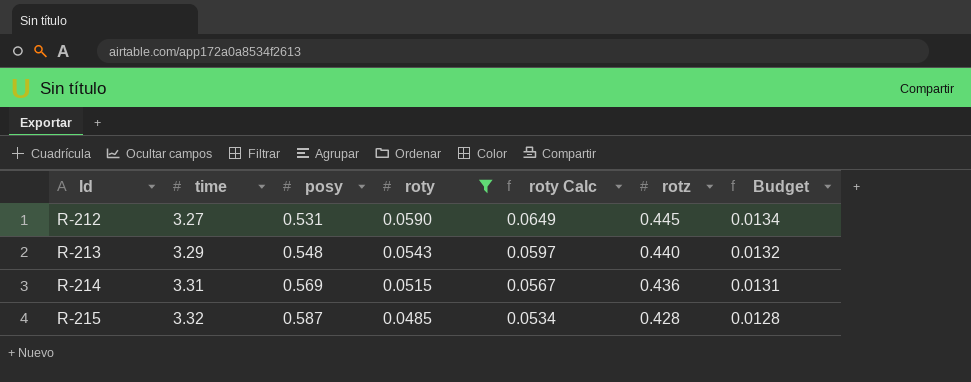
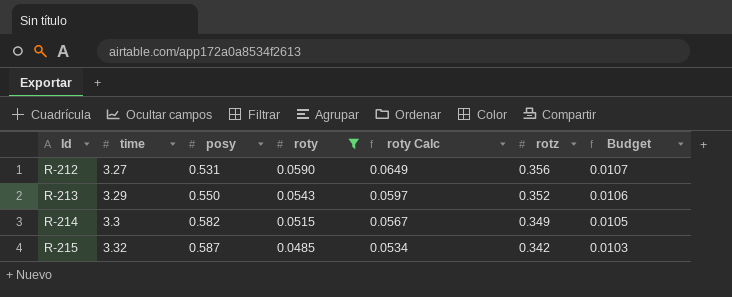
R-212 | rotz: 0.445 -> 0.356
R-212 | Budget: 0.0134 -> 0.0107
R-213 | posy: 0.548 -> 0.550
R-213 | rotz: 0.440 -> 0.352
R-213 | Budget: 0.0132 -> 0.0106
R-214 | time: 3.31 -> 3.3
R-214 | posy: 0.569 -> 0.582
R-214 | rotz: 0.436 -> 0.349
R-214 | Budget: 0.0131 -> 0.0105
R-215 | rotz: 0.428 -> 0.342
R-215 | Budget: 0.0128 -> 0.0103

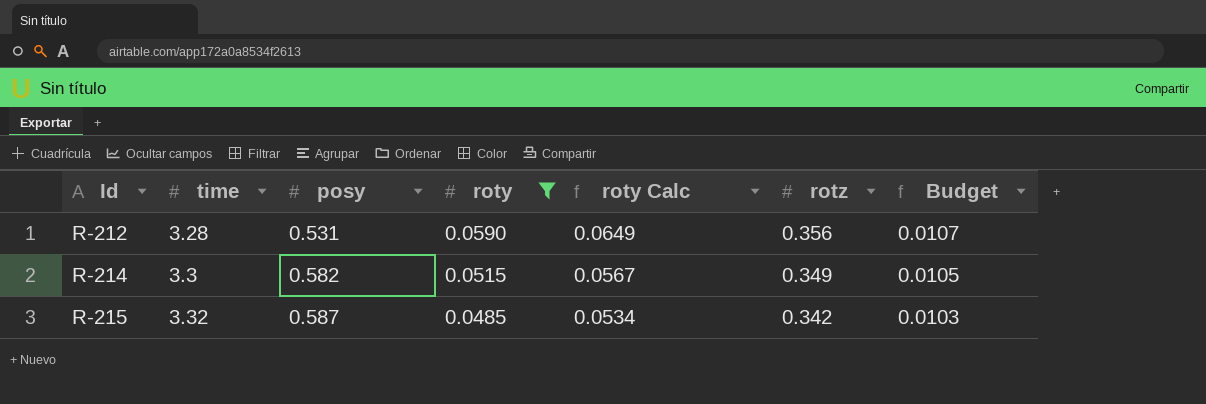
row R-213: 3.29 | 0.550 | 0.0543 | 0.0597 | 0.352 | 0.0106 -> none
R-212 | time: 3.27 -> 3.28

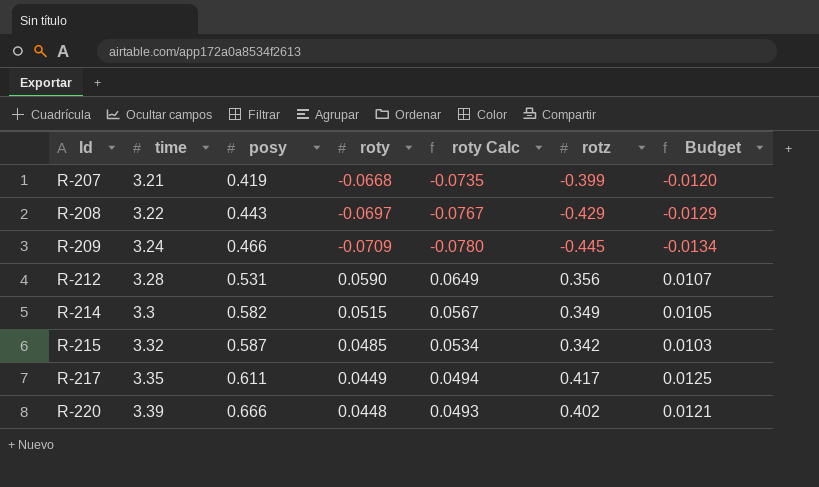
filter: roty >= 0.0485 -> none

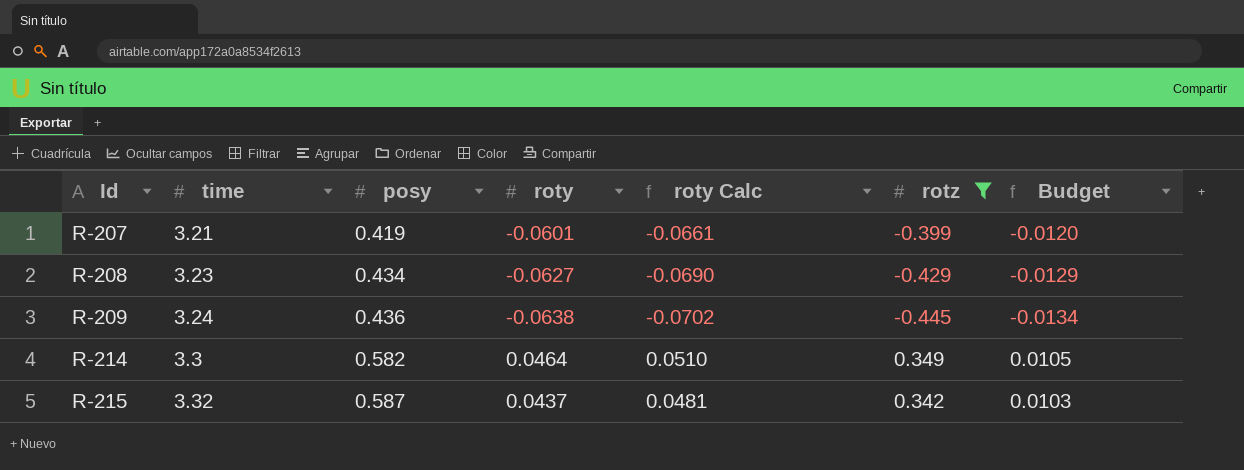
filter: none -> rotz <= 0.349
R-207 | roty: -0.0668 -> -0.0601
R-207 | roty Calc: -0.0735 -> -0.0661
R-208 | time: 3.22 -> 3.23
R-208 | posy: 0.443 -> 0.434
R-208 | roty: -0.0697 -> -0.0627
R-208 | roty Calc: -0.0767 -> -0.0690
R-209 | posy: 0.466 -> 0.436
R-209 | roty: -0.0709 -> -0.0638
R-209 | roty Calc: -0.0780 -> -0.0702
R-214 | roty: 0.0515 -> 0.0464
R-214 | roty Calc: 0.0567 -> 0.0510
R-215 | roty: 0.0485 -> 0.0437
R-215 | roty Calc: 0.0534 -> 0.0481

